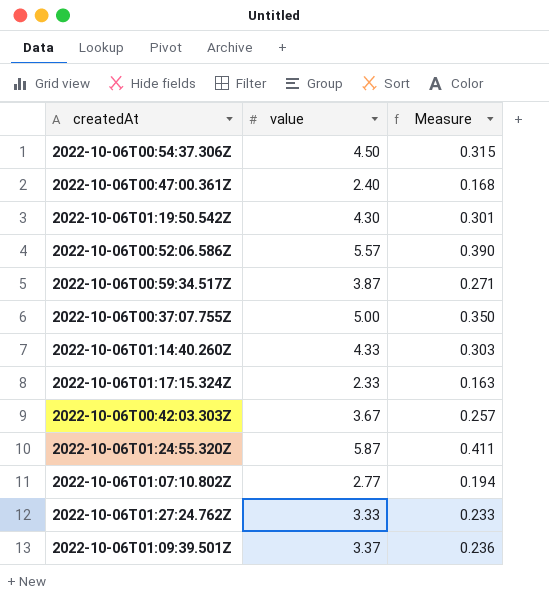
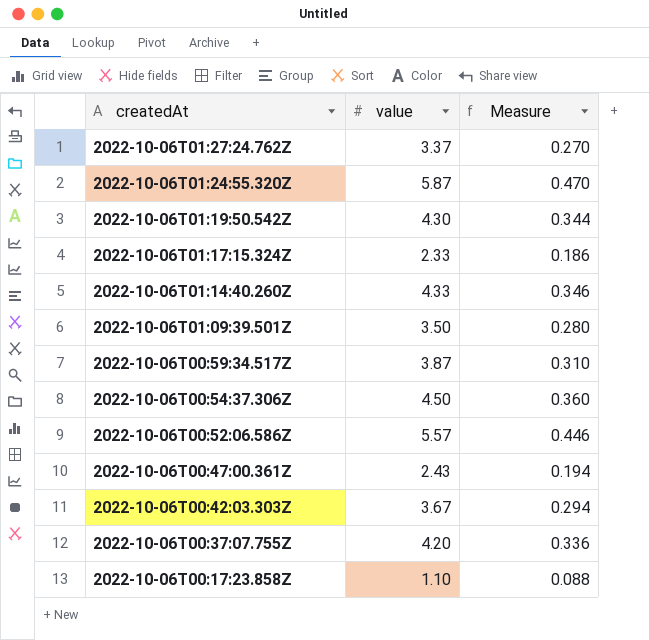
row order: none -> createdAt descending
column Measure | formula: [value] * 0.07 -> [value] * 0.08
row 2022-10-06T01:07:10.802Z: 2.77 | 0.194 -> none
2022-10-06T01:27:24.762Z | value: 3.33 -> 3.37
2022-10-06T01:09:39.501Z | value: 3.37 -> 3.50
2022-10-06T00:47:00.361Z | value: 2.40 -> 2.43
2022-10-06T00:37:07.755Z | value: 5.00 -> 4.20
row 2022-10-06T00:17:23.858Z: none -> 1.10 | 0.088

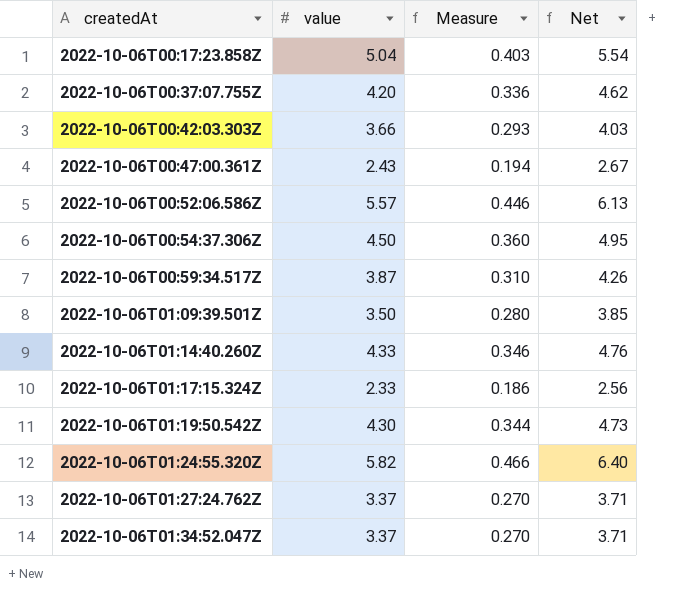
row order: createdAt descending -> createdAt ascending
column Net | formula: none -> [value] * 1.1
2022-10-06T00:17:23.858Z | value: 1.10 -> 5.04
2022-10-06T00:17:23.858Z | Measure: 0.088 -> 0.403
2022-10-06T00:42:03.303Z | value: 3.67 -> 3.66
2022-10-06T00:42:03.303Z | Measure: 0.294 -> 0.293
2022-10-06T01:24:55.320Z | value: 5.87 -> 5.82
2022-10-06T01:24:55.320Z | Measure: 0.470 -> 0.466
row 2022-10-06T01:34:52.047Z: none -> 3.37 | 0.270 | 3.71

